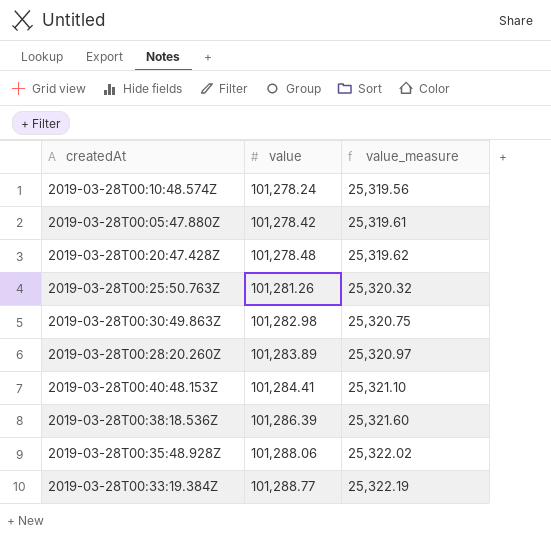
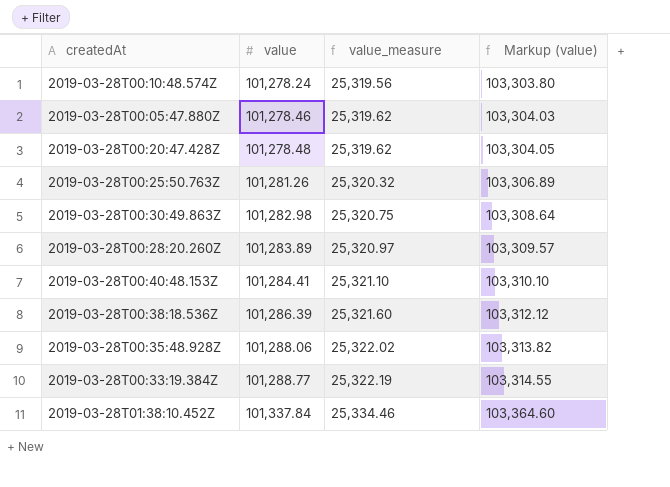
column Markup (value) | formula: none -> [value] * 1.02
2019-03-28T00:05:47.880Z | value: 101,278.42 -> 101,278.46
2019-03-28T00:05:47.880Z | value_measure: 25,319.61 -> 25,319.62
row 2019-03-28T01:38:10.452Z: none -> 101,337.84 | 25,334.46 | 103,364.60

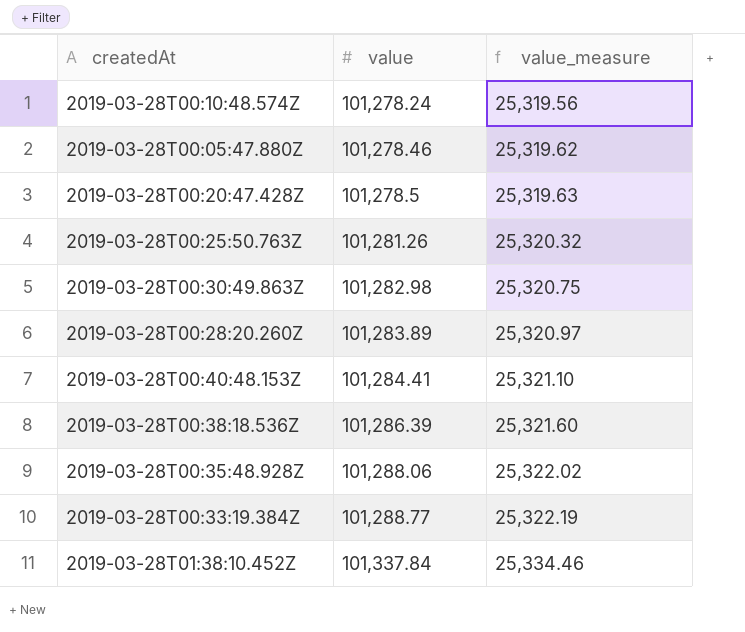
column Markup (value) | formula: [value] * 1.02 -> none
2019-03-28T00:20:47.428Z | value: 101,278.48 -> 101,278.5
2019-03-28T00:20:47.428Z | value_measure: 25,319.62 -> 25,319.63

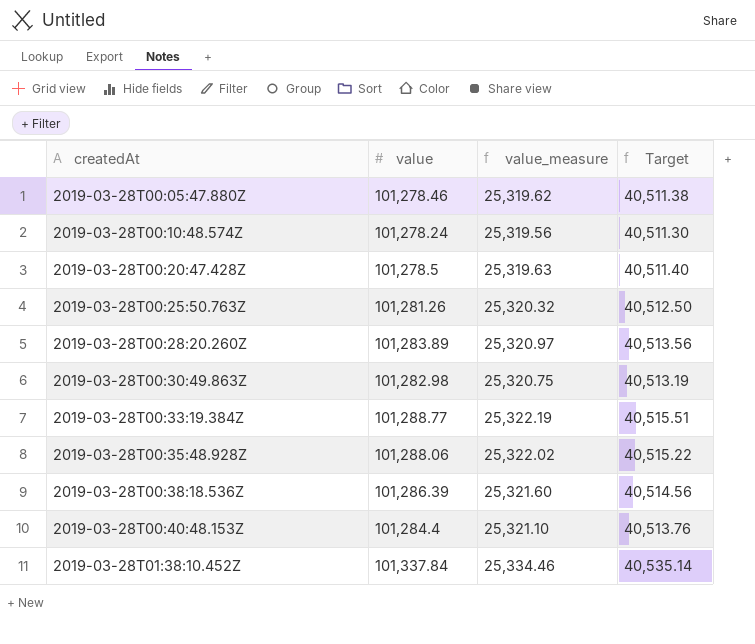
row order: value ascending -> createdAt ascending
column Target | formula: none -> [value] * 0.4
2019-03-28T00:40:48.153Z | value: 101,284.41 -> 101,284.4

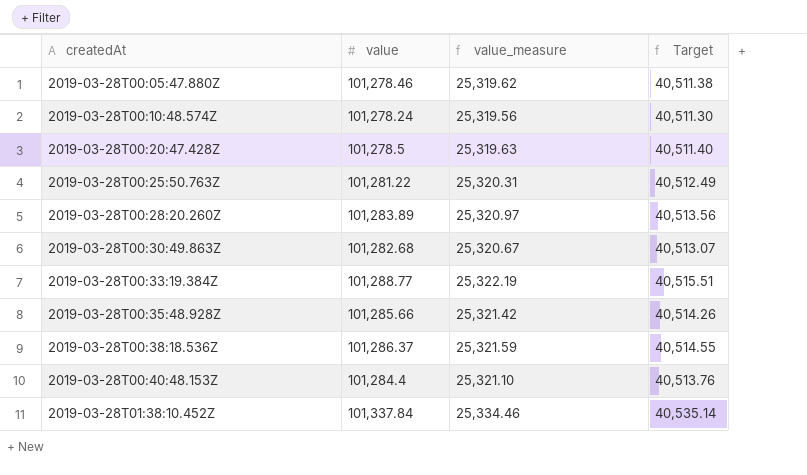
2019-03-28T00:25:50.763Z | value: 101,281.26 -> 101,281.22
2019-03-28T00:25:50.763Z | value_measure: 25,320.32 -> 25,320.31
2019-03-28T00:25:50.763Z | Target: 40,512.50 -> 40,512.49
2019-03-28T00:30:49.863Z | value: 101,282.98 -> 101,282.68
2019-03-28T00:30:49.863Z | value_measure: 25,320.75 -> 25,320.67
2019-03-28T00:30:49.863Z | Target: 40,513.19 -> 40,513.07
2019-03-28T00:35:48.928Z | value: 101,288.06 -> 101,285.66
2019-03-28T00:35:48.928Z | value_measure: 25,322.02 -> 25,321.42
2019-03-28T00:35:48.928Z | Target: 40,515.22 -> 40,514.26
2019-03-28T00:38:18.536Z | value: 101,286.39 -> 101,286.37
2019-03-28T00:38:18.536Z | value_measure: 25,321.60 -> 25,321.59
2019-03-28T00:38:18.536Z | Target: 40,514.56 -> 40,514.55

